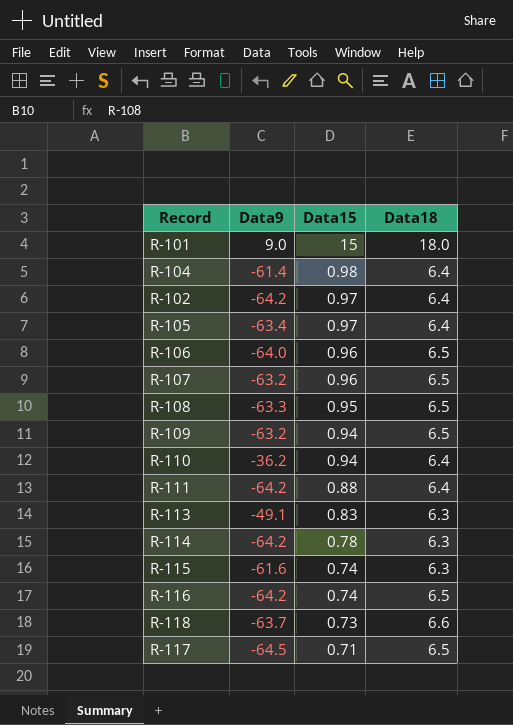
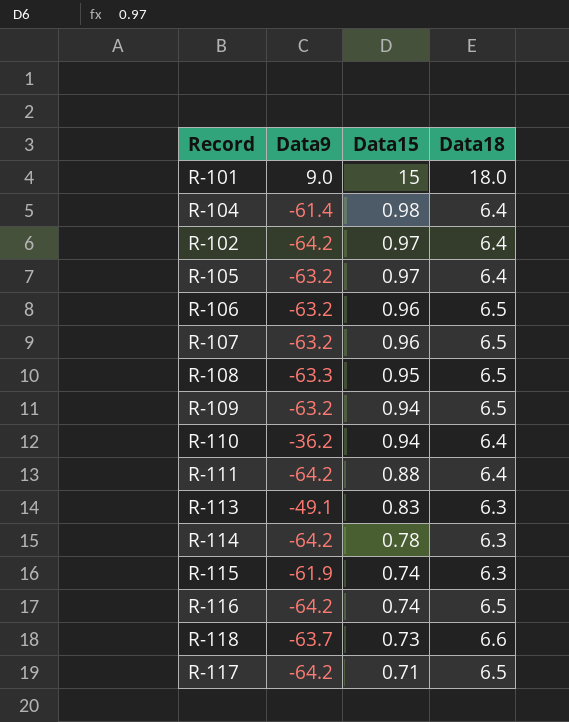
R-105 | Data9: -63.4 -> -63.2
R-106 | Data9: -64.0 -> -63.2
R-115 | Data9: -61.6 -> -61.9
R-117 | Data9: -64.5 -> -64.2

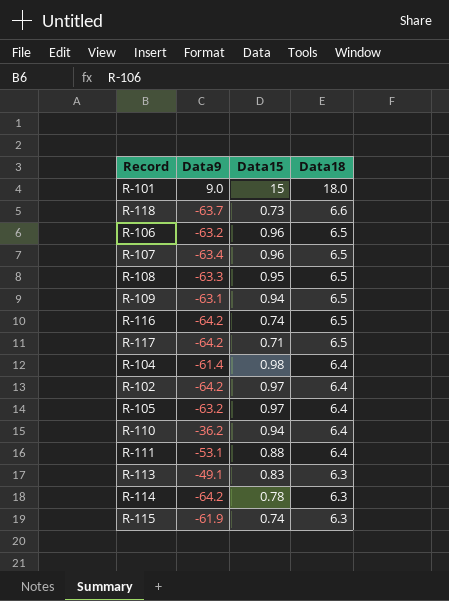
row order: Data15 descending -> Data18 descending
R-107 | Data9: -63.2 -> -63.4
R-109 | Data9: -63.2 -> -63.1
R-111 | Data9: -64.2 -> -53.1

